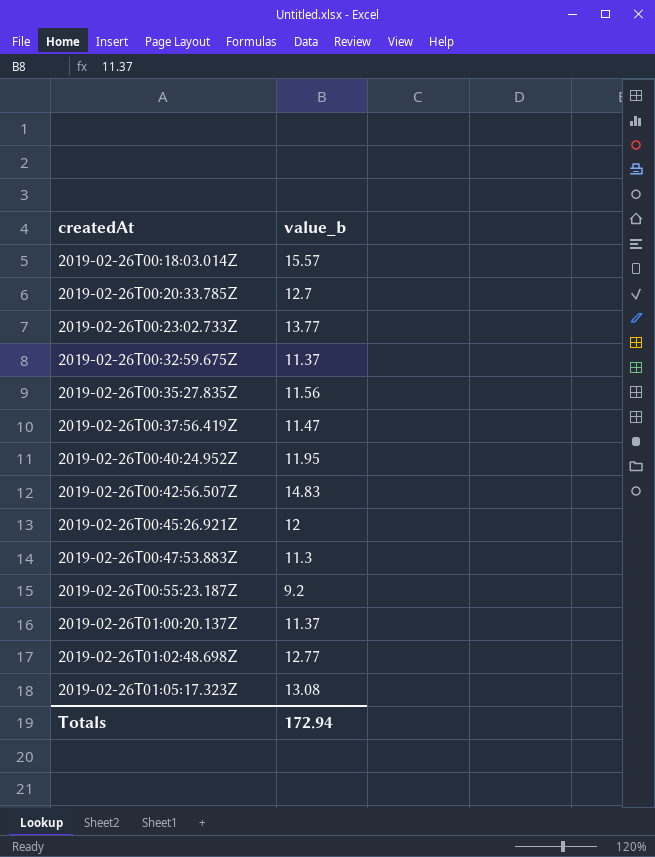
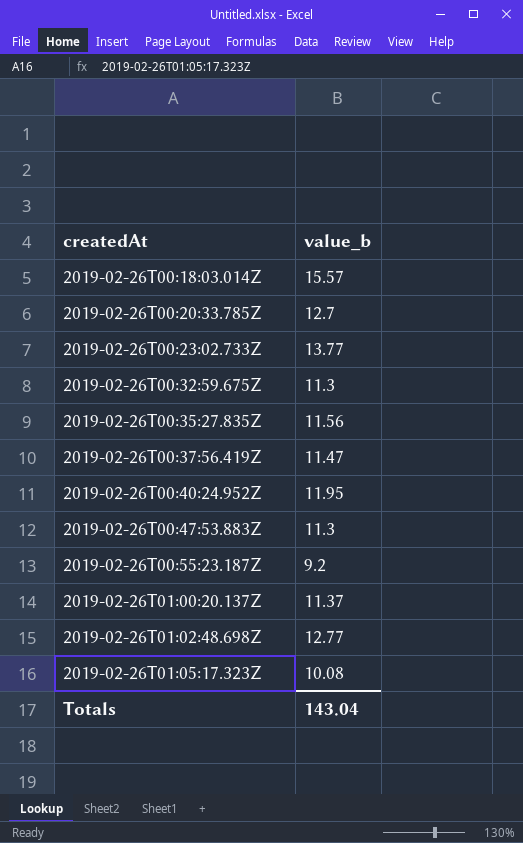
row 2019-02-26T00:42:56.507Z: 14.83 -> none
row 2019-02-26T00:45:26.921Z: 12 -> none
2019-02-26T00:32:59.675Z | value_b: 11.37 -> 11.3
2019-02-26T01:05:17.323Z | value_b: 13.08 -> 10.08
Totals | value_b: 172.94 -> 143.04

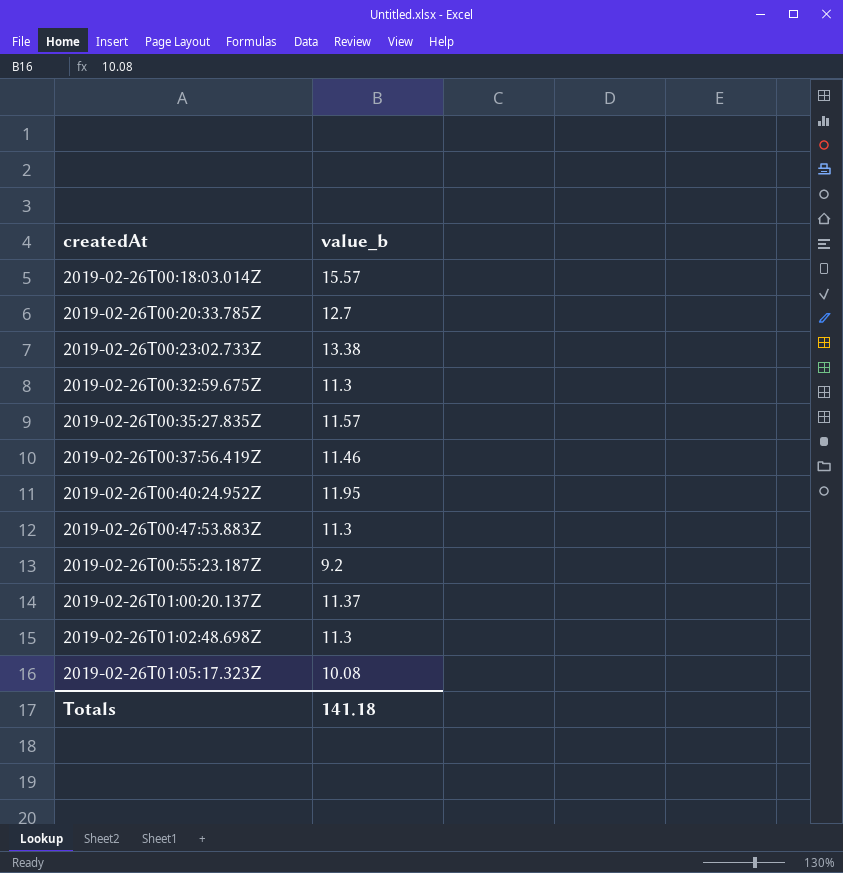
2019-02-26T00:23:02.733Z | value_b: 13.77 -> 13.38
2019-02-26T00:35:27.835Z | value_b: 11.56 -> 11.57
2019-02-26T00:37:56.419Z | value_b: 11.47 -> 11.46
2019-02-26T01:02:48.698Z | value_b: 12.77 -> 11.3
Totals | value_b: 143.04 -> 141.18

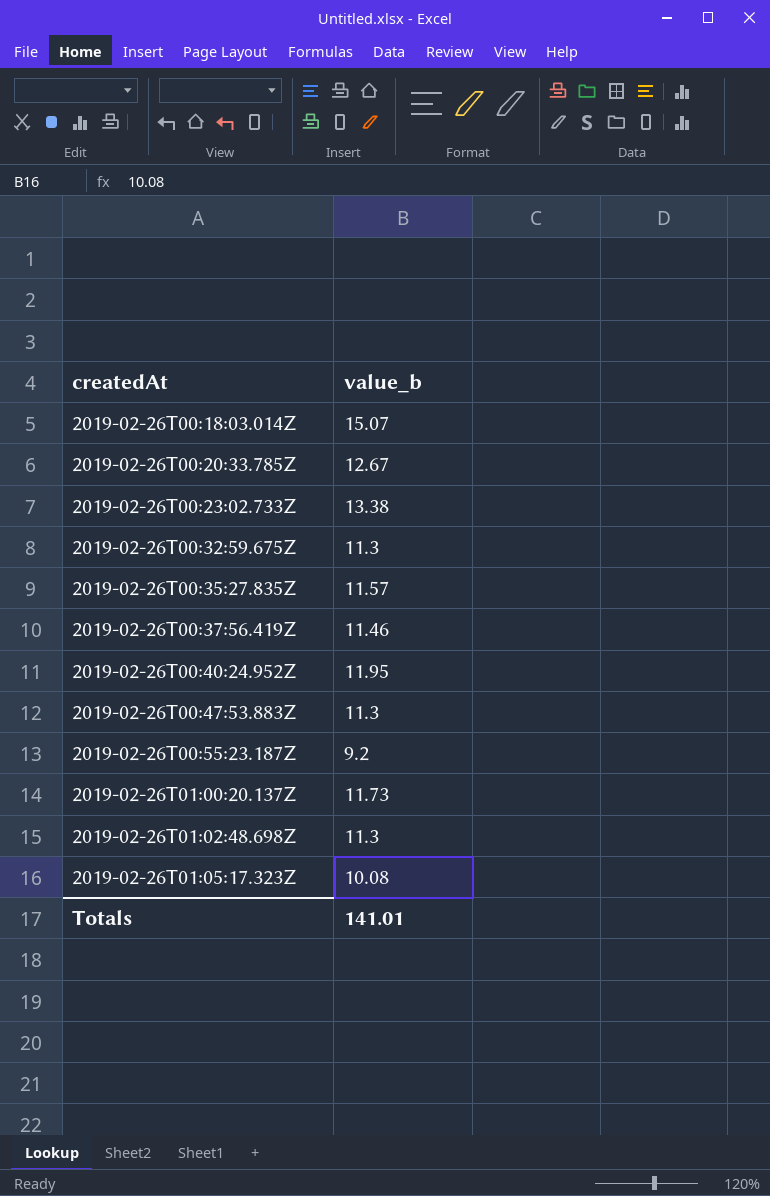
2019-02-26T00:18:03.014Z | value_b: 15.57 -> 15.07
2019-02-26T00:20:33.785Z | value_b: 12.7 -> 12.67
2019-02-26T01:00:20.137Z | value_b: 11.37 -> 11.73
Totals | value_b: 141.18 -> 141.01

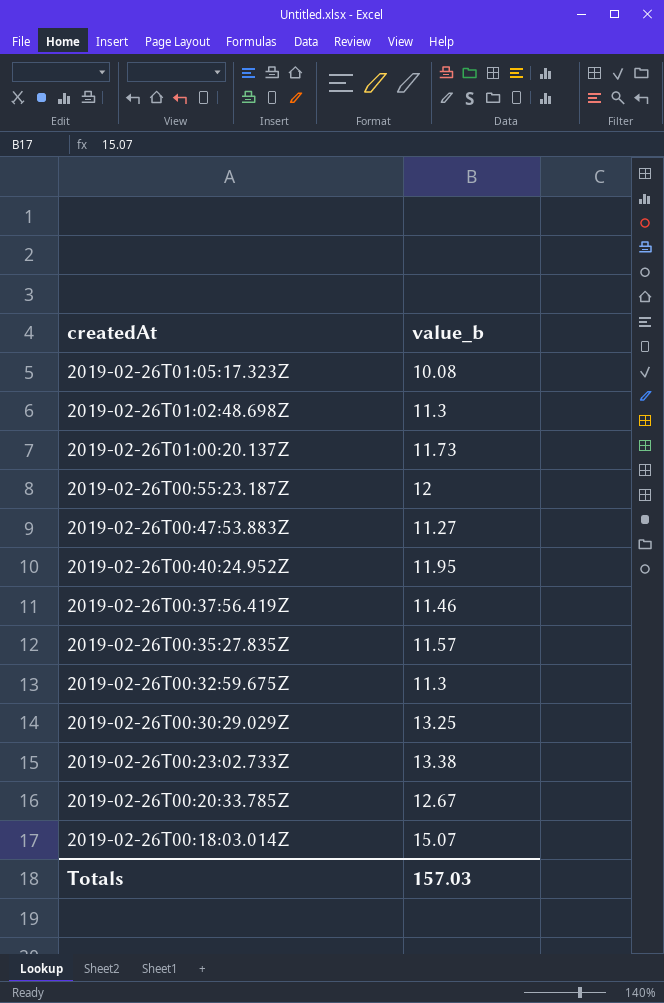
row order: createdAt ascending -> createdAt descending
2019-02-26T00:55:23.187Z | value_b: 9.2 -> 12
2019-02-26T00:47:53.883Z | value_b: 11.3 -> 11.27
row 2019-02-26T00:30:29.029Z: none -> 13.25
Totals | value_b: 141.01 -> 157.03

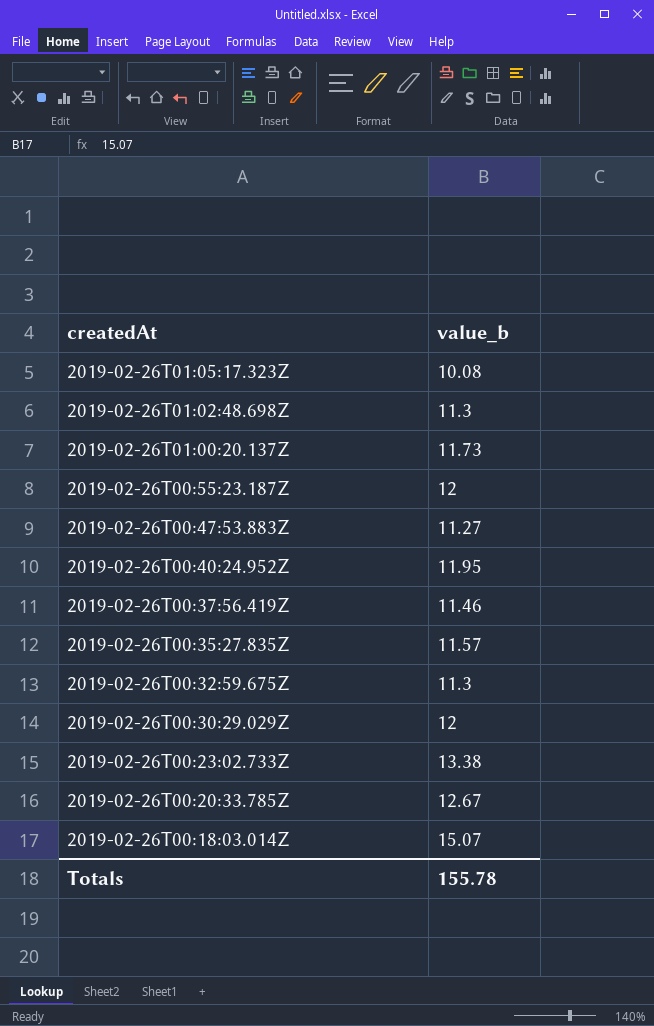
2019-02-26T00:30:29.029Z | value_b: 13.25 -> 12
Totals | value_b: 157.03 -> 155.78

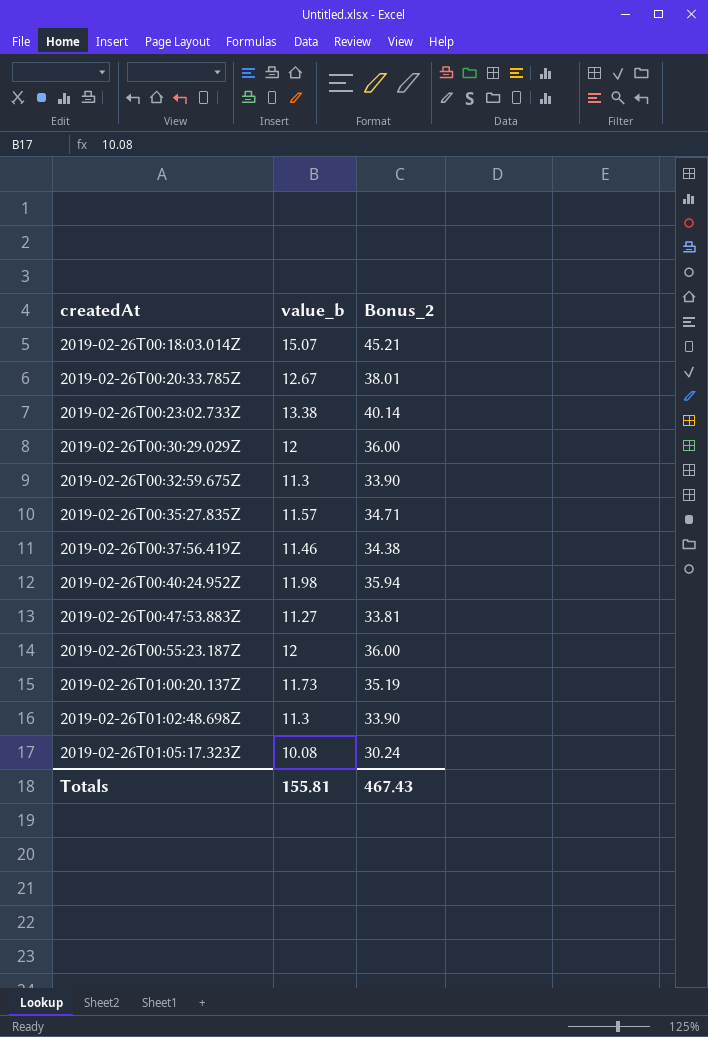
row order: createdAt descending -> createdAt ascending
column Bonus_2 | formula: none -> [value_b] * 3
2019-02-26T00:40:24.952Z | value_b: 11.95 -> 11.98
Totals | value_b: 155.78 -> 155.81

